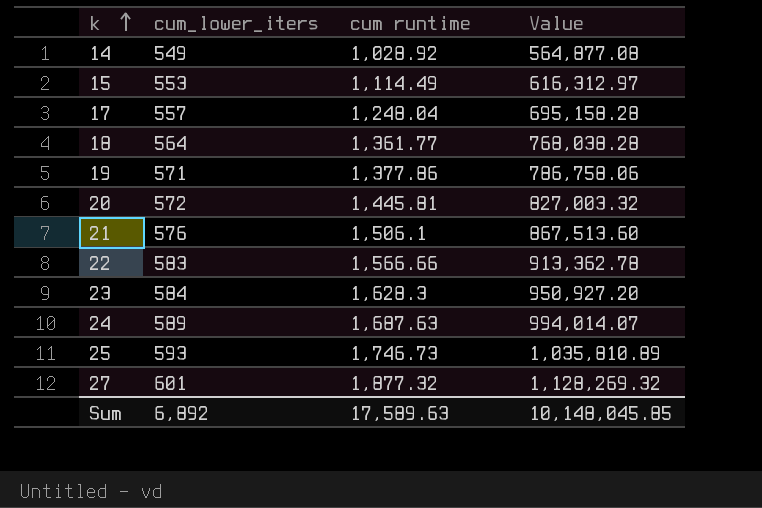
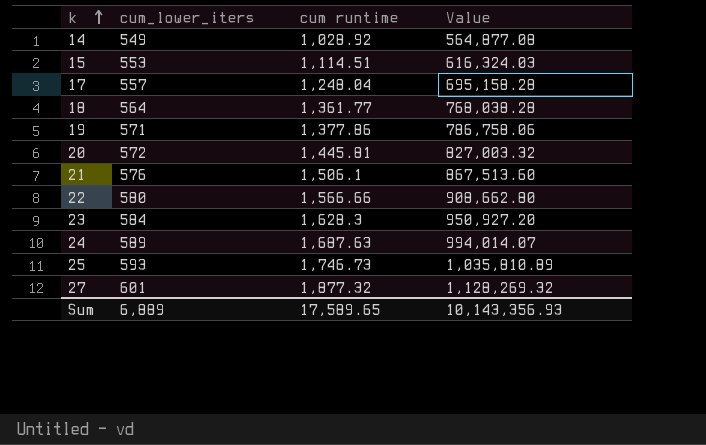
15 | cum runtime: 1,114.49 -> 1,114.51
15 | Value: 616,312.97 -> 616,324.03
22 | cum_lower_iters: 583 -> 580
22 | Value: 913,362.78 -> 908,662.80
Sum | cum_lower_iters: 6,892 -> 6,889
Sum | cum runtime: 17,589.63 -> 17,589.65
Sum | Value: 10,148,045.85 -> 10,143,356.93

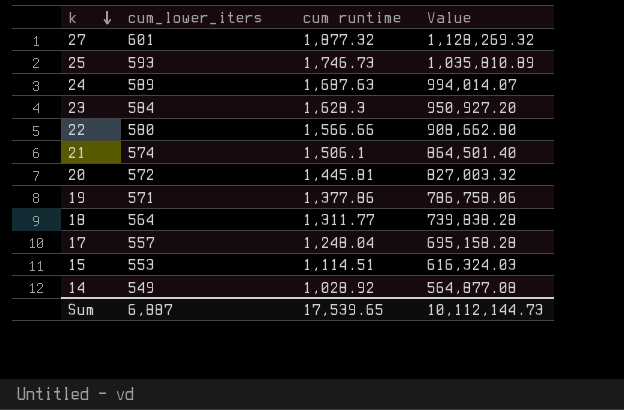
row order: k ascending -> k descending
21 | cum_lower_iters: 576 -> 574
21 | Value: 867,513.60 -> 864,501.40
18 | cum runtime: 1,361.77 -> 1,311.77
18 | Value: 768,038.28 -> 739,838.28
Sum | cum_lower_iters: 6,889 -> 6,887
Sum | cum runtime: 17,589.65 -> 17,539.65
Sum | Value: 10,143,356.93 -> 10,112,144.73

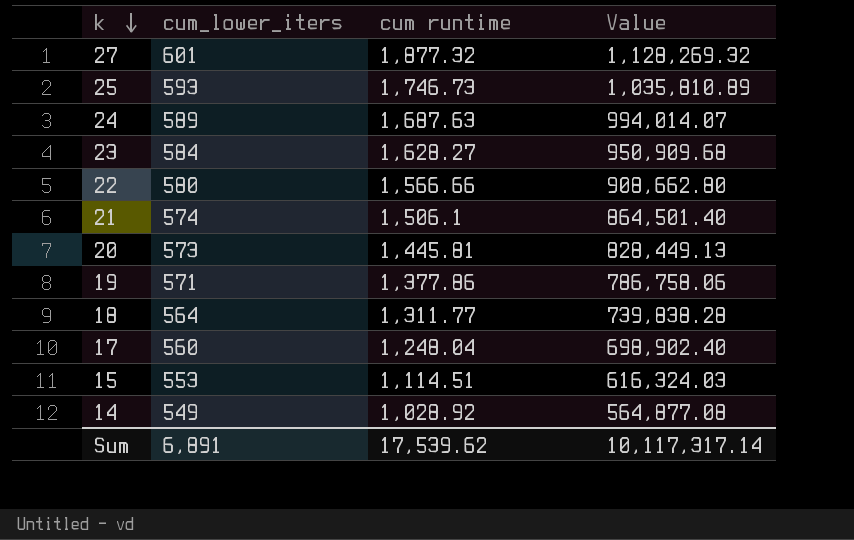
23 | cum runtime: 1,628.3 -> 1,628.27
23 | Value: 950,927.20 -> 950,909.68
20 | cum_lower_iters: 572 -> 573
20 | Value: 827,003.32 -> 828,449.13
17 | cum_lower_iters: 557 -> 560
17 | Value: 695,158.28 -> 698,902.40
Sum | cum_lower_iters: 6,887 -> 6,891
Sum | cum runtime: 17,539.65 -> 17,539.62
Sum | Value: 10,112,144.73 -> 10,117,317.14

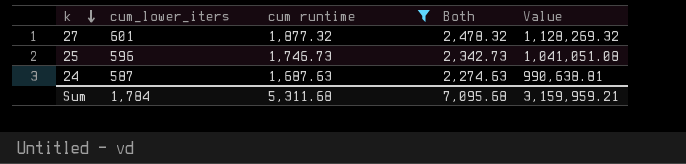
filter: none -> cum runtime >= 1,687.63
column Both | formula: none -> [cum_lower_iters] + [cum runtime]
25 | cum_lower_iters: 593 -> 596
25 | Value: 1,035,810.89 -> 1,041,051.08
24 | cum_lower_iters: 589 -> 587
24 | Value: 994,014.07 -> 990,638.81
Sum | cum_lower_iters: 6,891 -> 1,784
Sum | cum runtime: 17,539.62 -> 5,311.68
Sum | Value: 10,117,317.14 -> 3,159,959.21

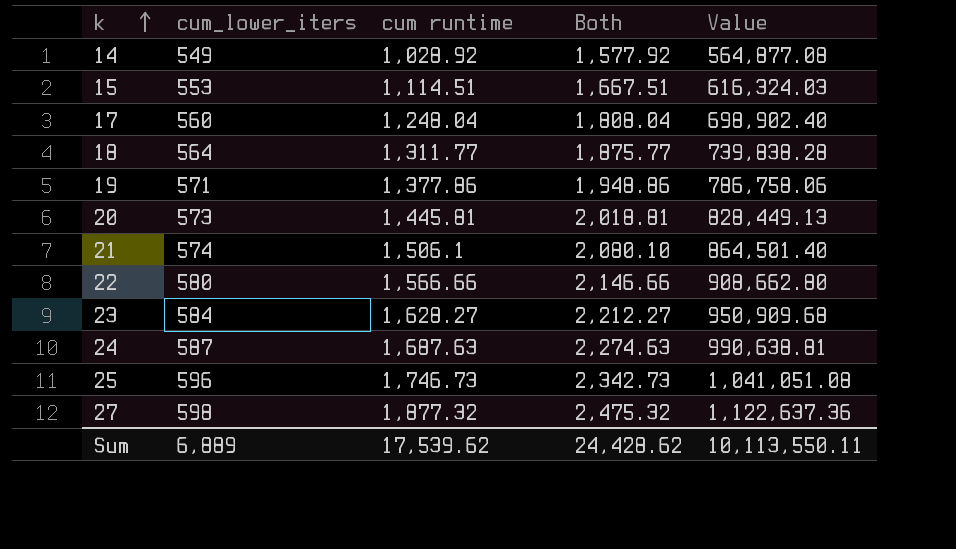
filter: cum runtime >= 1,687.63 -> none
row order: k descending -> k ascending
27 | cum_lower_iters: 601 -> 598
27 | Both: 2,478.32 -> 2,475.32
27 | Value: 1,128,269.32 -> 1,122,637.36
Sum | cum_lower_iters: 1,784 -> 6,889
Sum | cum runtime: 5,311.68 -> 17,539.62
Sum | Both: 7,095.68 -> 24,428.62
Sum | Value: 3,159,959.21 -> 10,113,550.11

